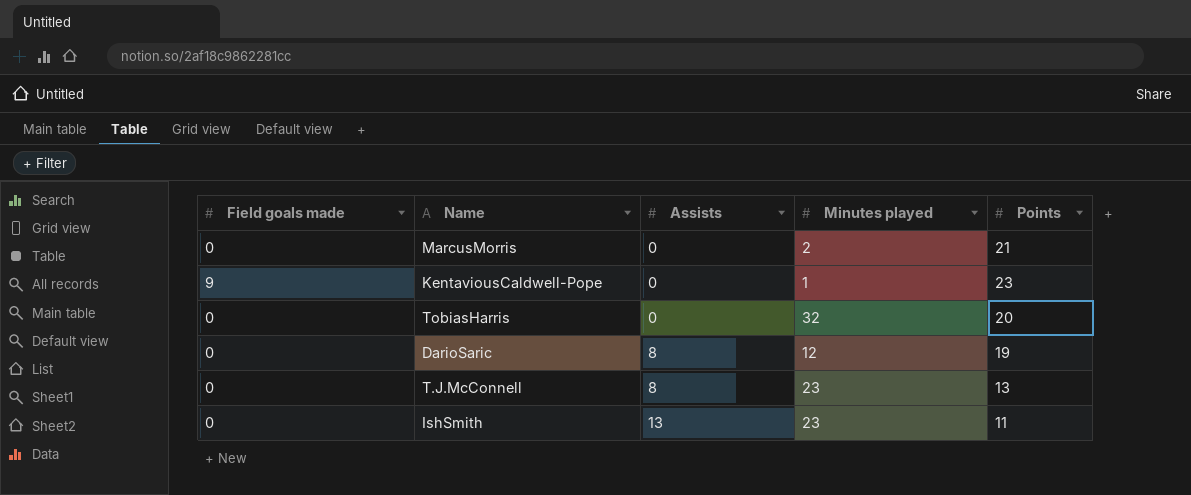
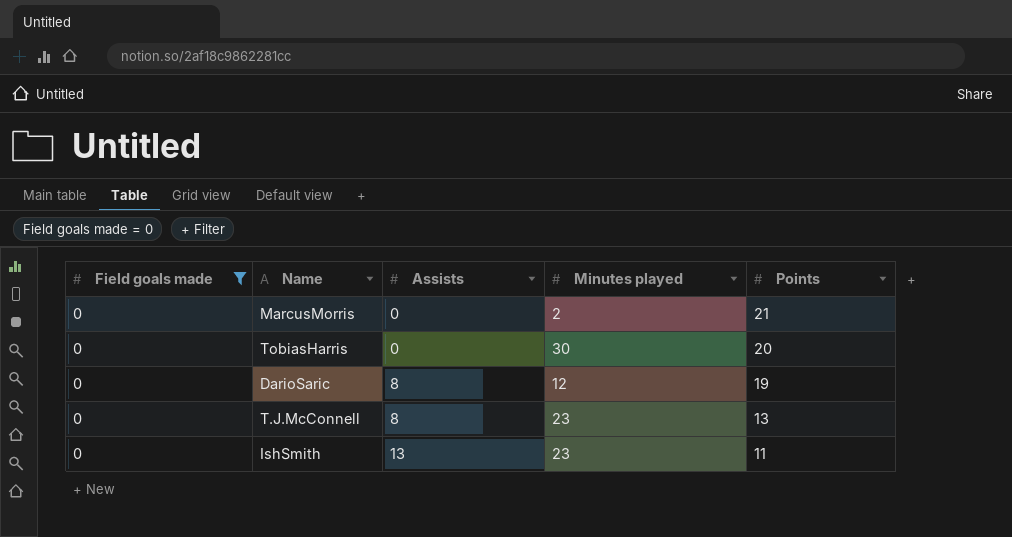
filter: none -> Field goals made = 0
TobiasHarris | Minutes played: 32 -> 30

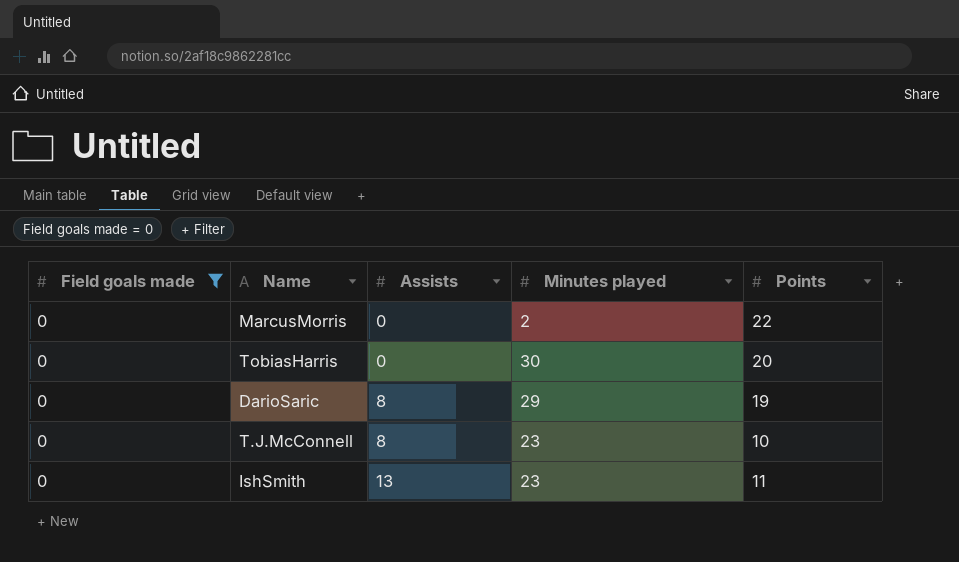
MarcusMorris | Points: 21 -> 22
DarioSaric | Minutes played: 12 -> 29
T.J.McConnell | Points: 13 -> 10

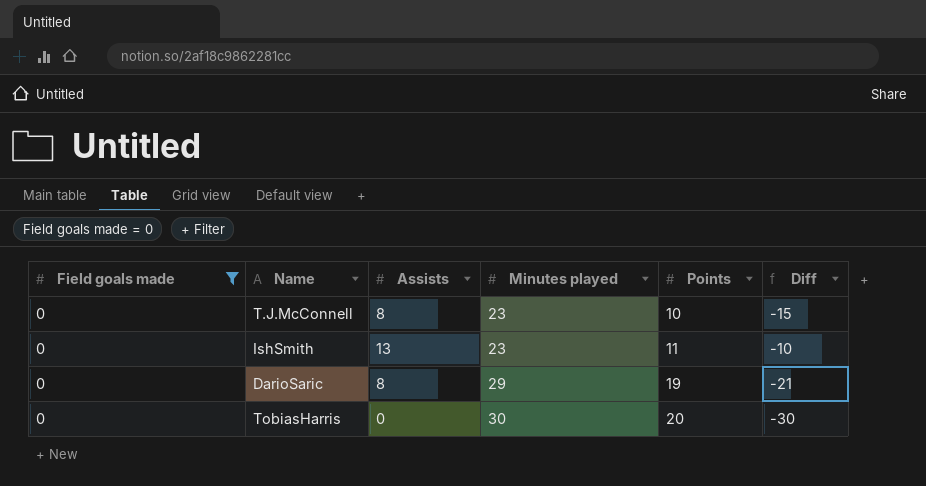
row order: Assists ascending -> Minutes played ascending
column Diff | formula: none -> [Assists] - [Minutes played]
row MarcusMorris: 0 | 0 | 2 | 22 -> none

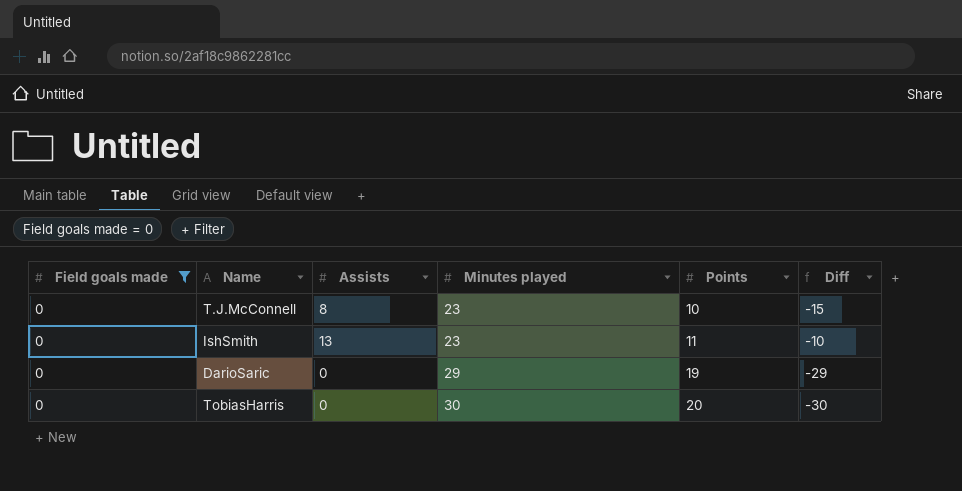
DarioSaric | Assists: 8 -> 0
DarioSaric | Diff: -21 -> -29

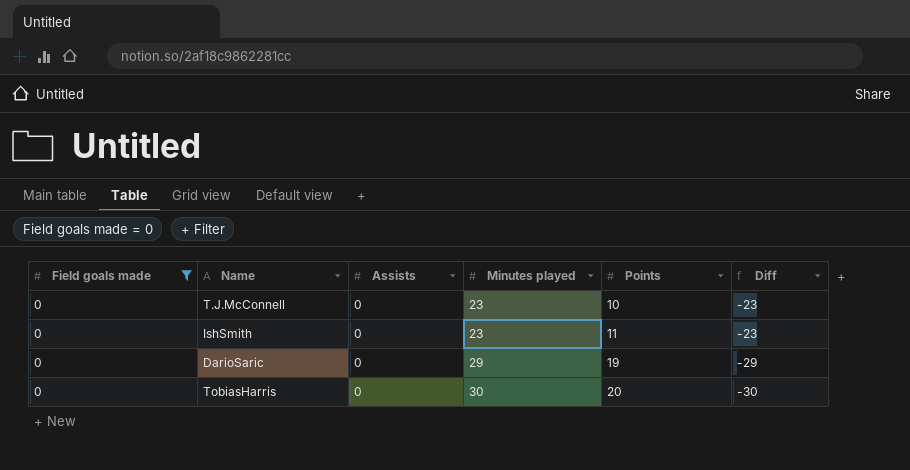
T.J.McConnell | Assists: 8 -> 0
T.J.McConnell | Diff: -15 -> -23
IshSmith | Assists: 13 -> 0
IshSmith | Diff: -10 -> -23

